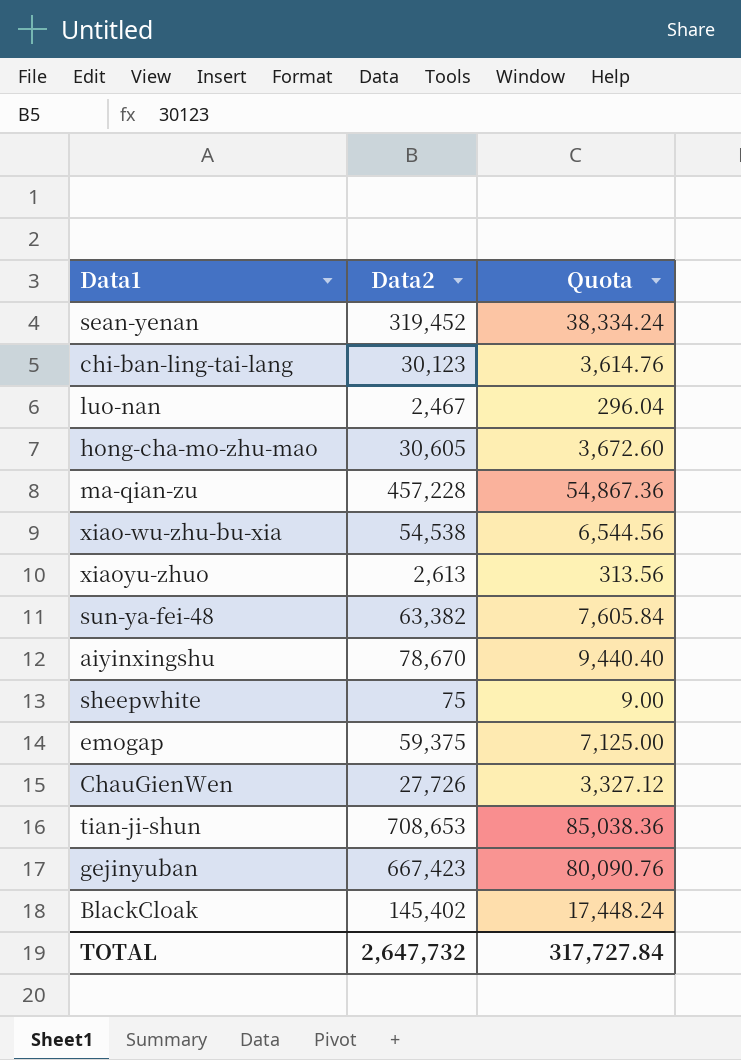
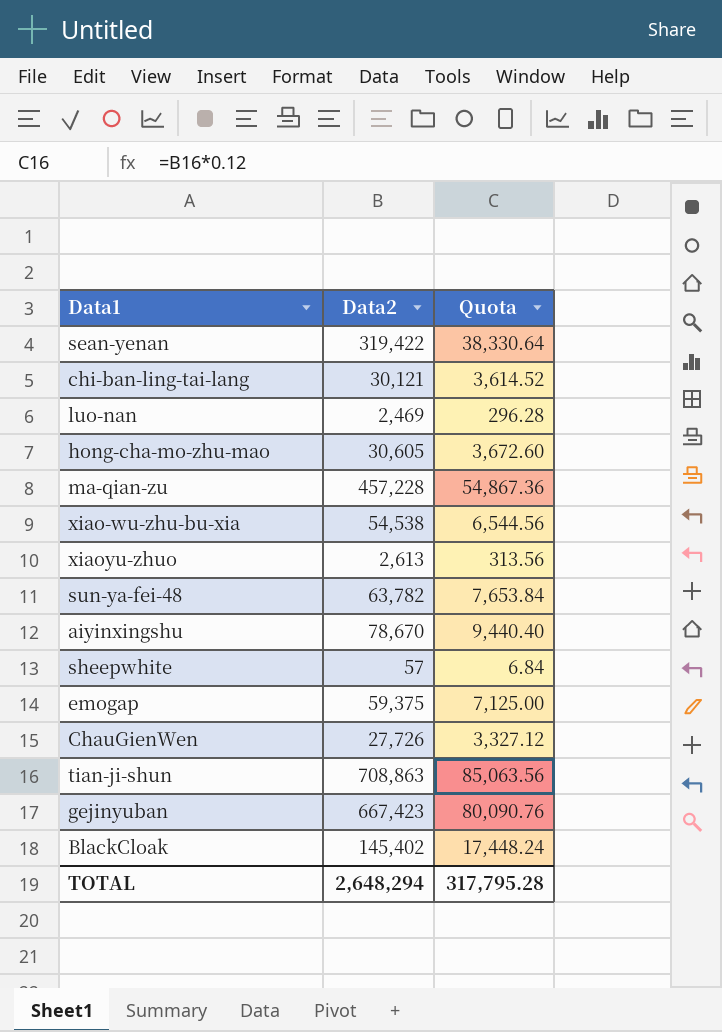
sean-yenan | Data2: 319,452 -> 319,422
sean-yenan | Quota: 38,334.24 -> 38,330.64
chi-ban-ling-tai-lang | Data2: 30,123 -> 30,121
chi-ban-ling-tai-lang | Quota: 3,614.76 -> 3,614.52
luo-nan | Data2: 2,467 -> 2,469
luo-nan | Quota: 296.04 -> 296.28
sun-ya-fei-48 | Data2: 63,382 -> 63,782
sun-ya-fei-48 | Quota: 7,605.84 -> 7,653.84
sheepwhite | Data2: 75 -> 57
sheepwhite | Quota: 9.00 -> 6.84
tian-ji-shun | Data2: 708,653 -> 708,863
tian-ji-shun | Quota: 85,038.36 -> 85,063.56
TOTAL | Data2: 2,647,732 -> 2,648,294
TOTAL | Quota: 317,727.84 -> 317,795.28

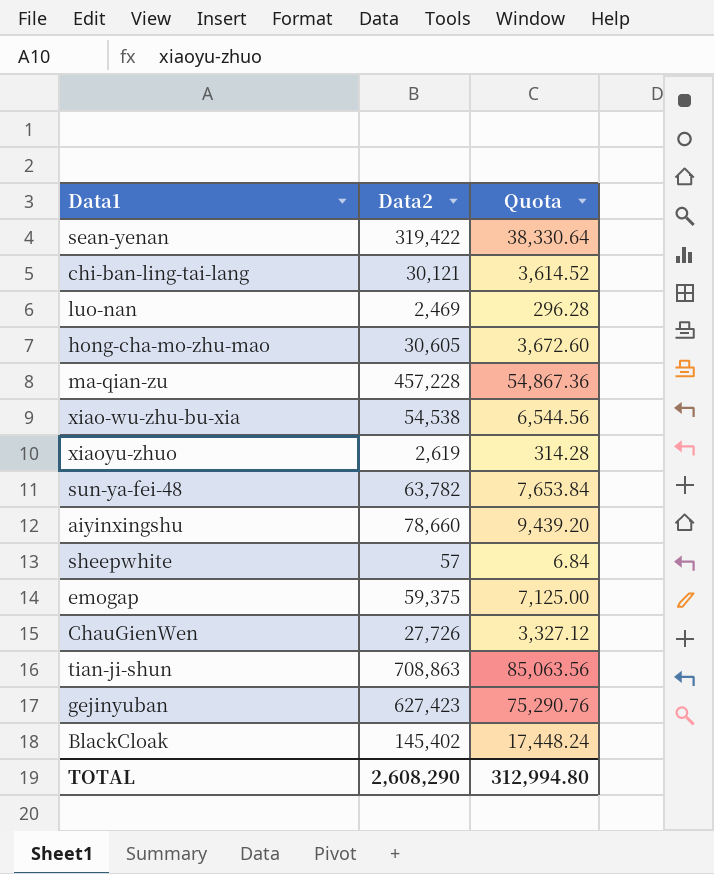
xiaoyu-zhuo | Data2: 2,613 -> 2,619
xiaoyu-zhuo | Quota: 313.56 -> 314.28
aiyinxingshu | Data2: 78,670 -> 78,660
aiyinxingshu | Quota: 9,440.40 -> 9,439.20
gejinyuban | Data2: 667,423 -> 627,423
gejinyuban | Quota: 80,090.76 -> 75,290.76
TOTAL | Data2: 2,648,294 -> 2,608,290
TOTAL | Quota: 317,795.28 -> 312,994.80

